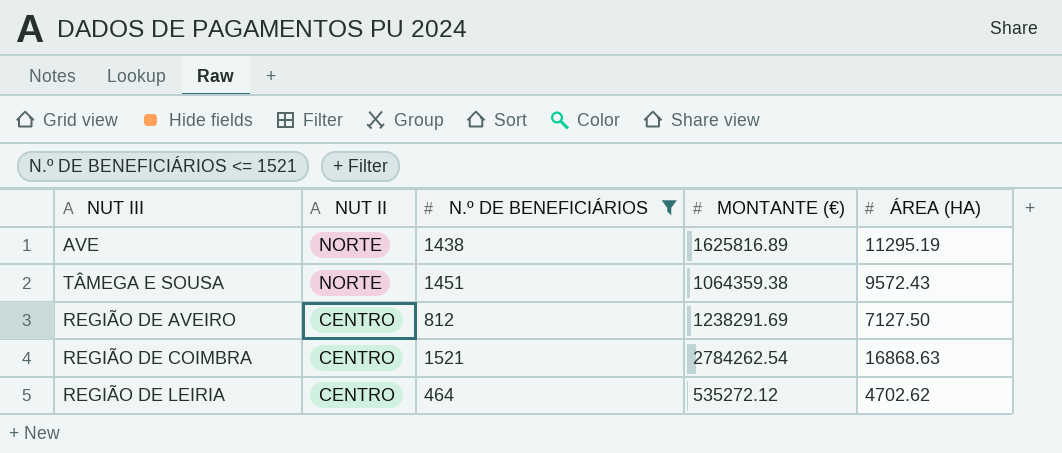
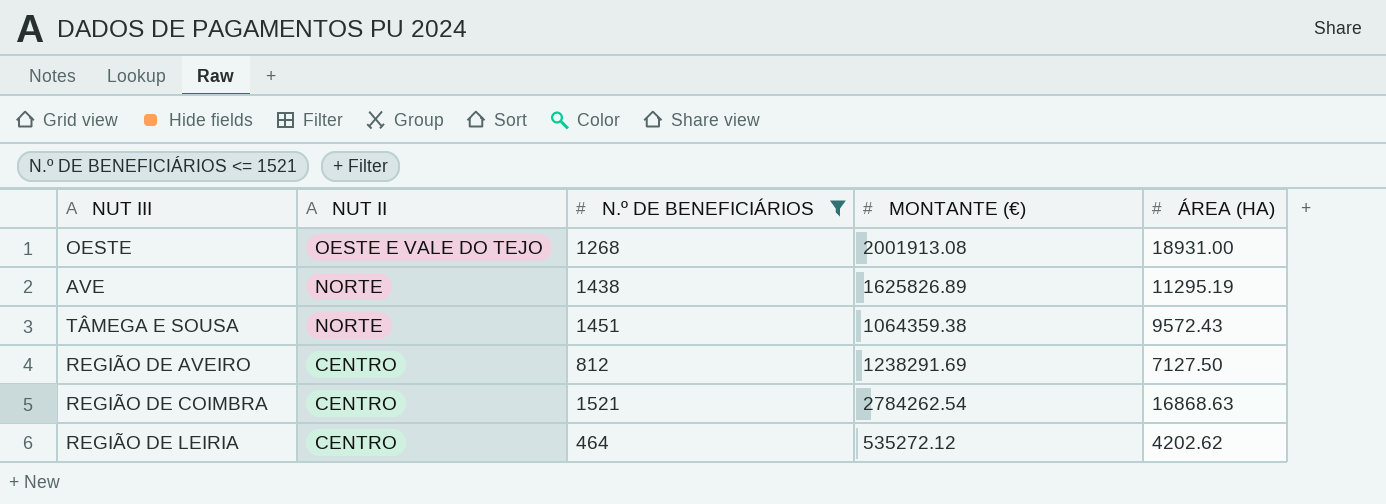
row OESTE: none -> OESTE E VALE DO TEJO | 1268 | 2001913.08 | 18931.00
AVE | MONTANTE (€): 1625816.89 -> 1625826.89
REGIÃO DE LEIRIA | ÁREA (HA): 4702.62 -> 4202.62

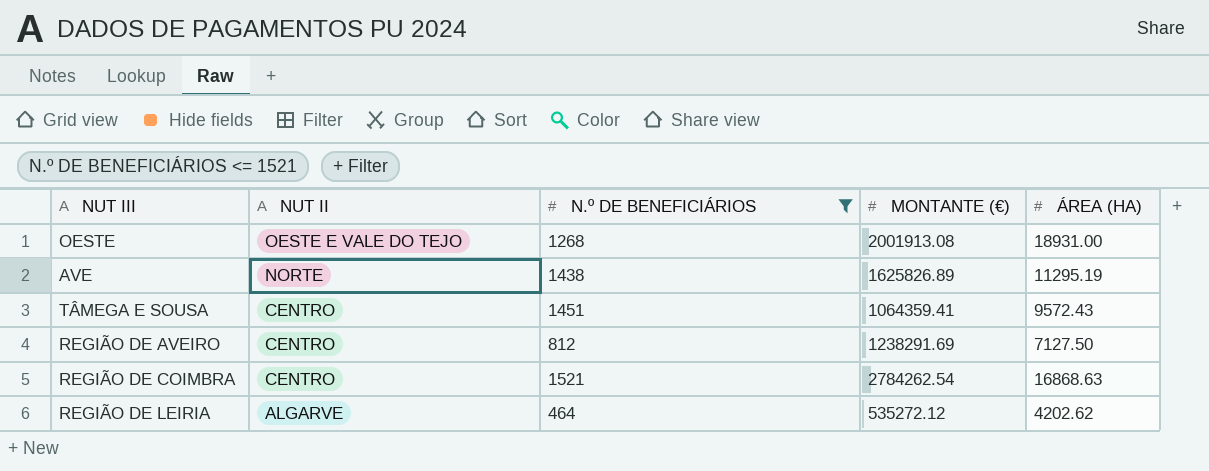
TÂMEGA E SOUSA | NUT II: NORTE -> CENTRO
TÂMEGA E SOUSA | MONTANTE (€): 1064359.38 -> 1064359.41
REGIÃO DE LEIRIA | NUT II: CENTRO -> ALGARVE

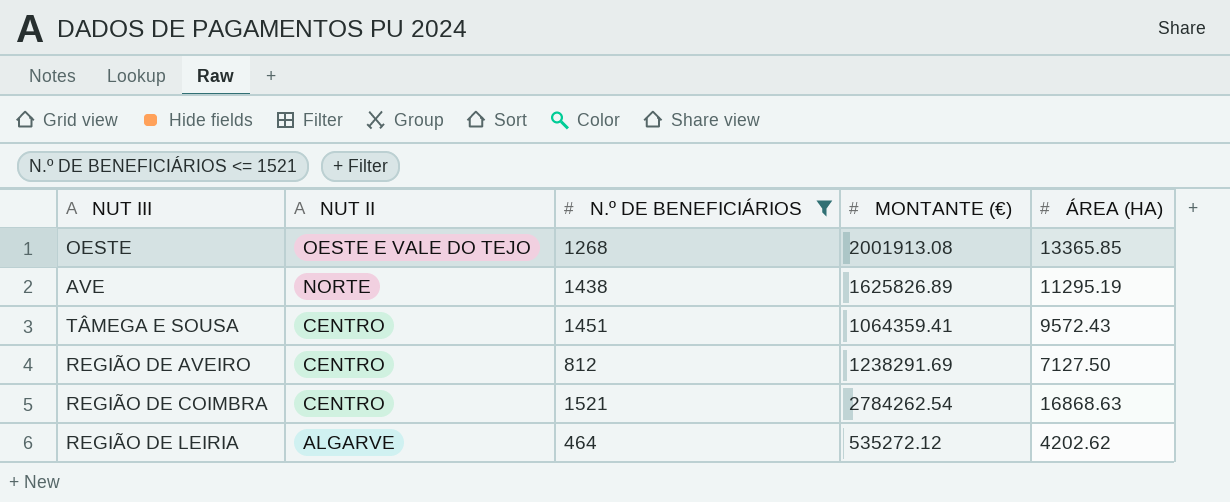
OESTE | ÁREA (HA): 18931.00 -> 13365.85

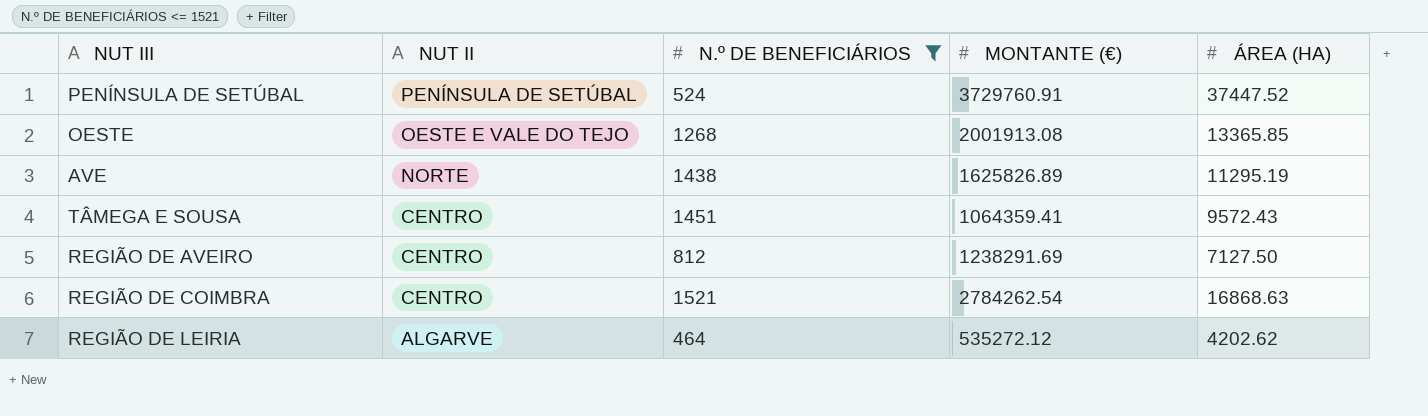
row PENÍNSULA DE SETÚBAL: none -> PENÍNSULA DE SETÚBAL | 524 | 3729760.91 | 37447.52

